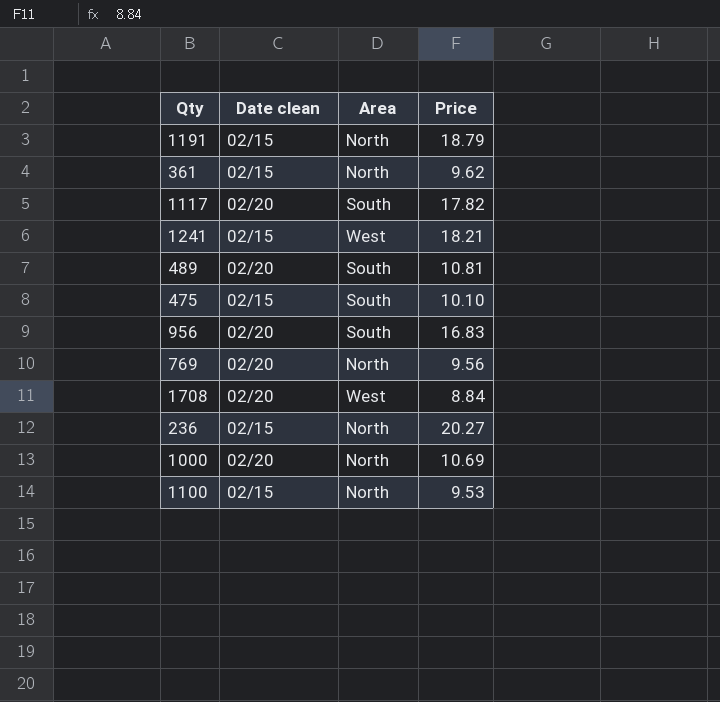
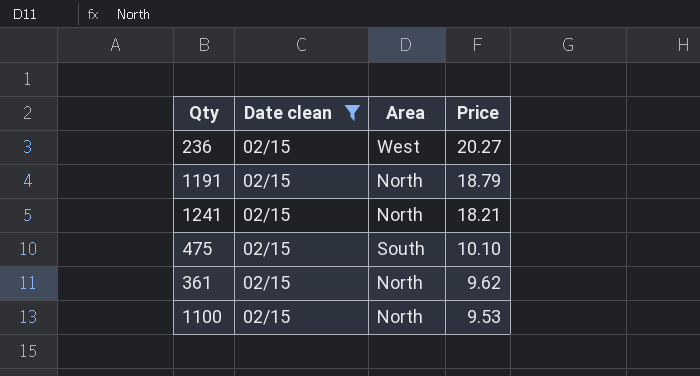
filter: none -> Date clean = 02/15
row order: none -> Price descending
236 | Area: North -> West
1241 | Area: West -> North

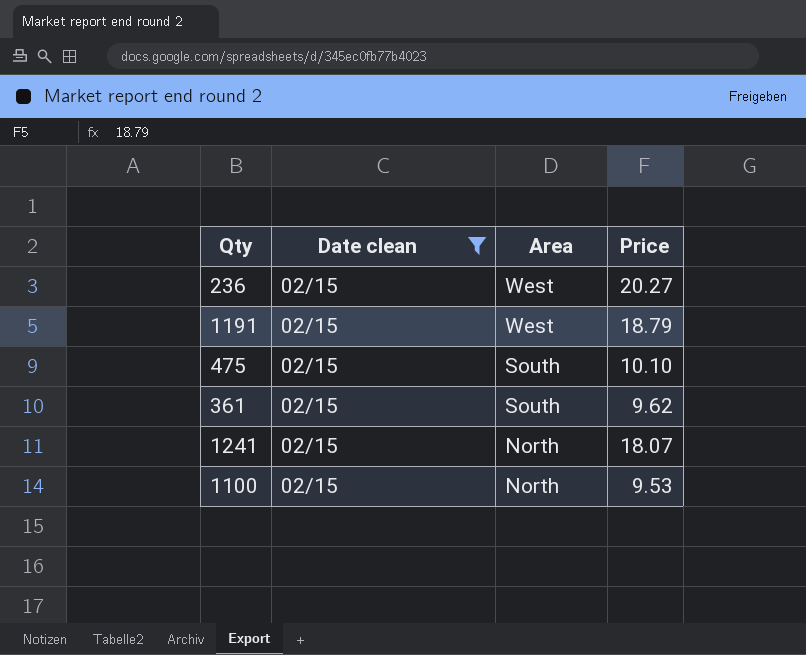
row order: Price descending -> Area descending
1191 | Area: North -> West
361 | Area: North -> South
1241 | Price: 18.21 -> 18.07

